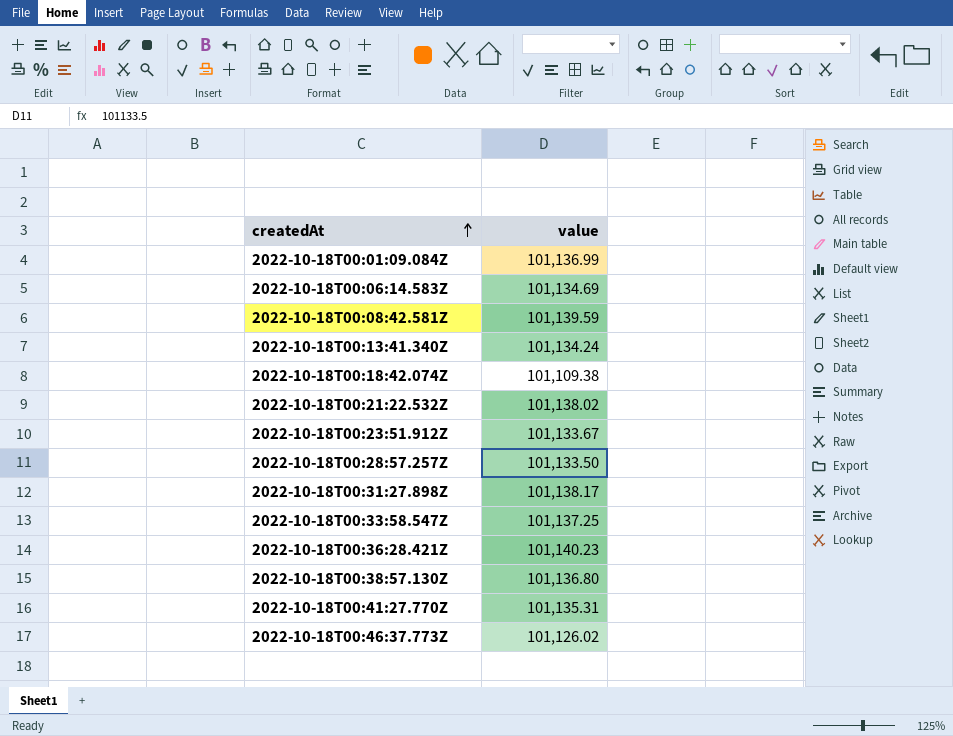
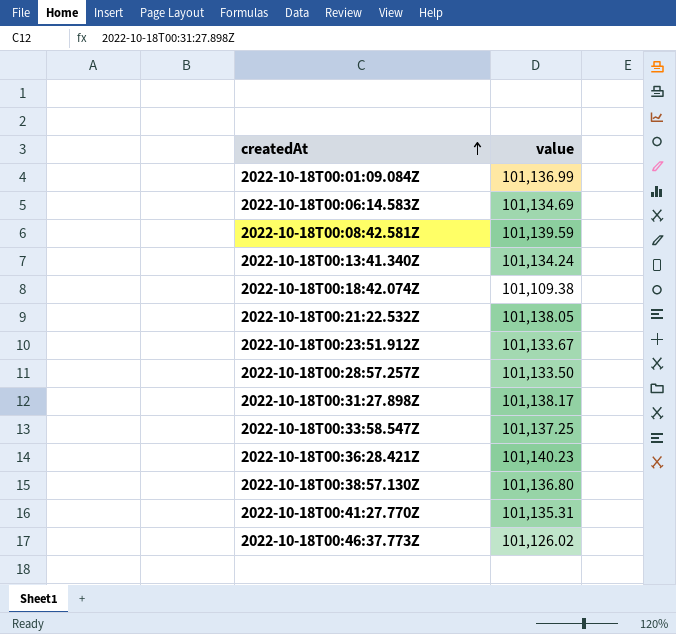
2022-10-18T00:21:22.532Z | value: 101,138.02 -> 101,138.05

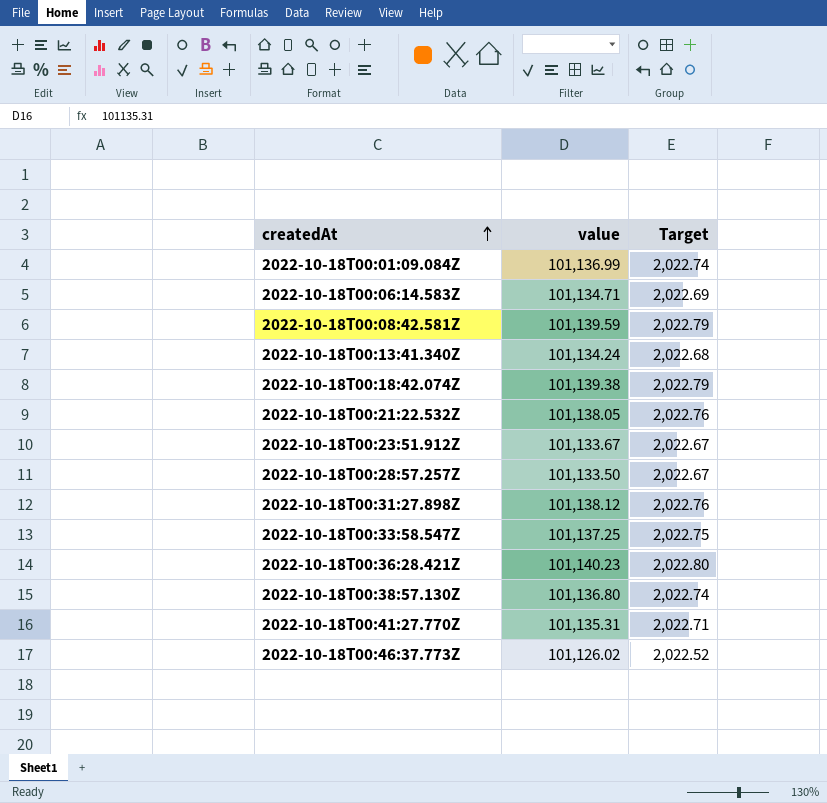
column Target | formula: none -> [value] * 0.02
2022-10-18T00:06:14.583Z | value: 101,134.69 -> 101,134.71
2022-10-18T00:18:42.074Z | value: 101,109.38 -> 101,139.38
2022-10-18T00:31:27.898Z | value: 101,138.17 -> 101,138.12

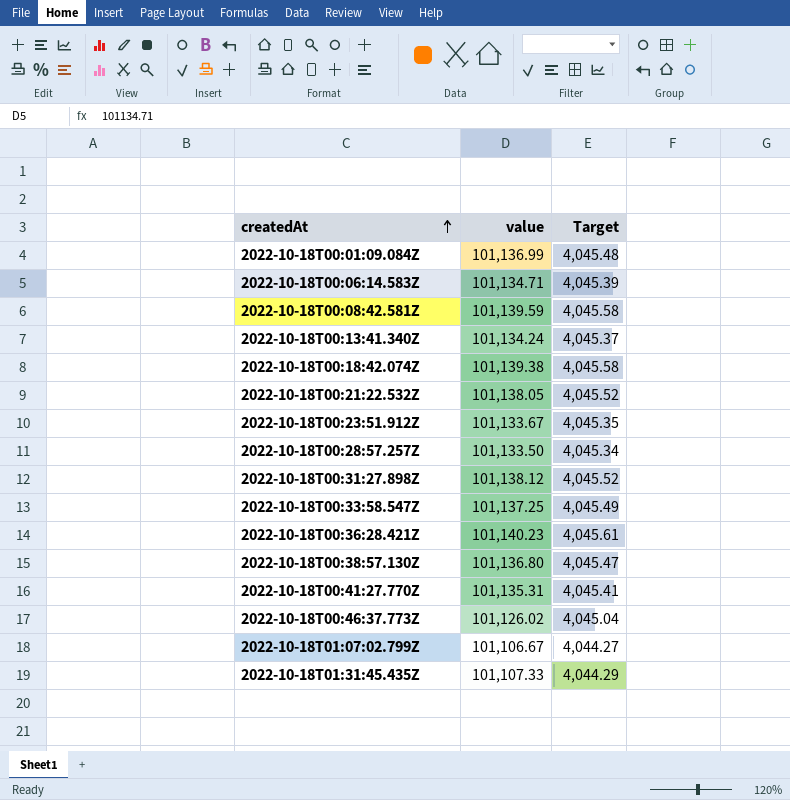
column Target | formula: [value] * 0.02 -> [value] * 0.04
row 2022-10-18T01:07:02.799Z: none -> 101,106.67 | 4,044.27
row 2022-10-18T01:31:45.435Z: none -> 101,107.33 | 4,044.29

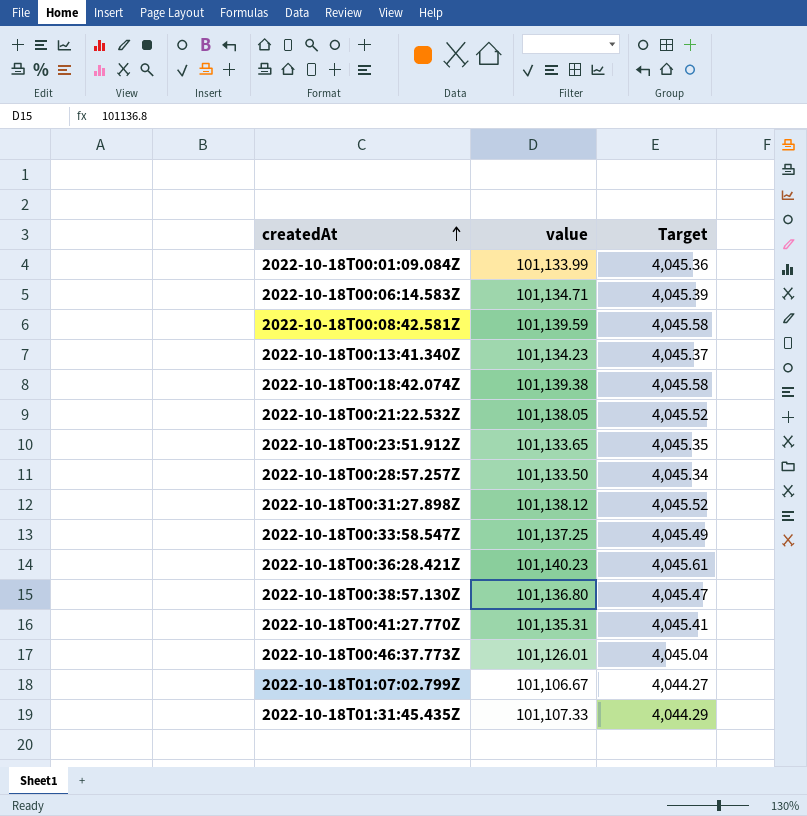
2022-10-18T00:01:09.084Z | value: 101,136.99 -> 101,133.99
2022-10-18T00:01:09.084Z | Target: 4,045.48 -> 4,045.36
2022-10-18T00:13:41.340Z | value: 101,134.24 -> 101,134.23
2022-10-18T00:23:51.912Z | value: 101,133.67 -> 101,133.65
2022-10-18T00:46:37.773Z | value: 101,126.02 -> 101,126.01

